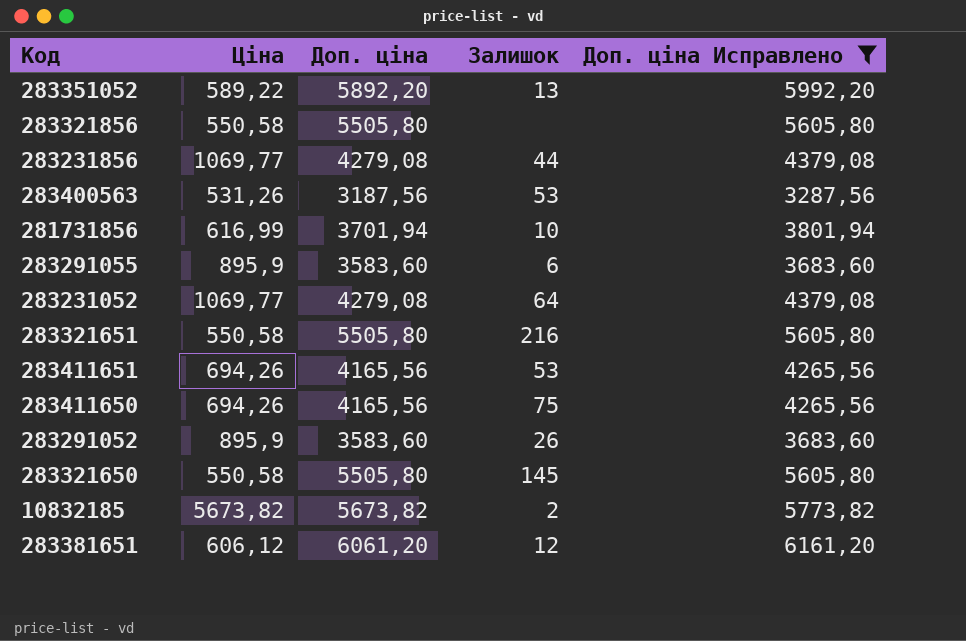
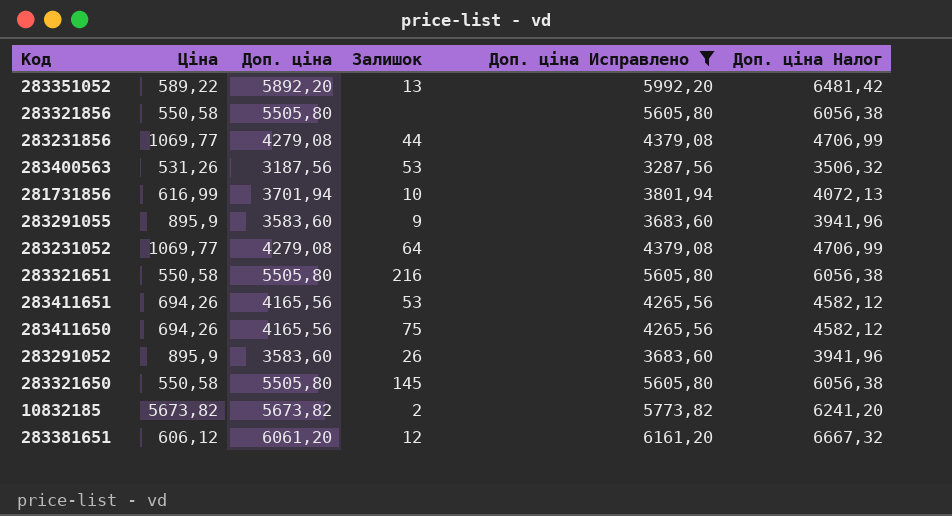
column Доп. ціна Налог | formula: none -> [Доп. ціна] * 1,1
283291055 | Залишок: 6 -> 9

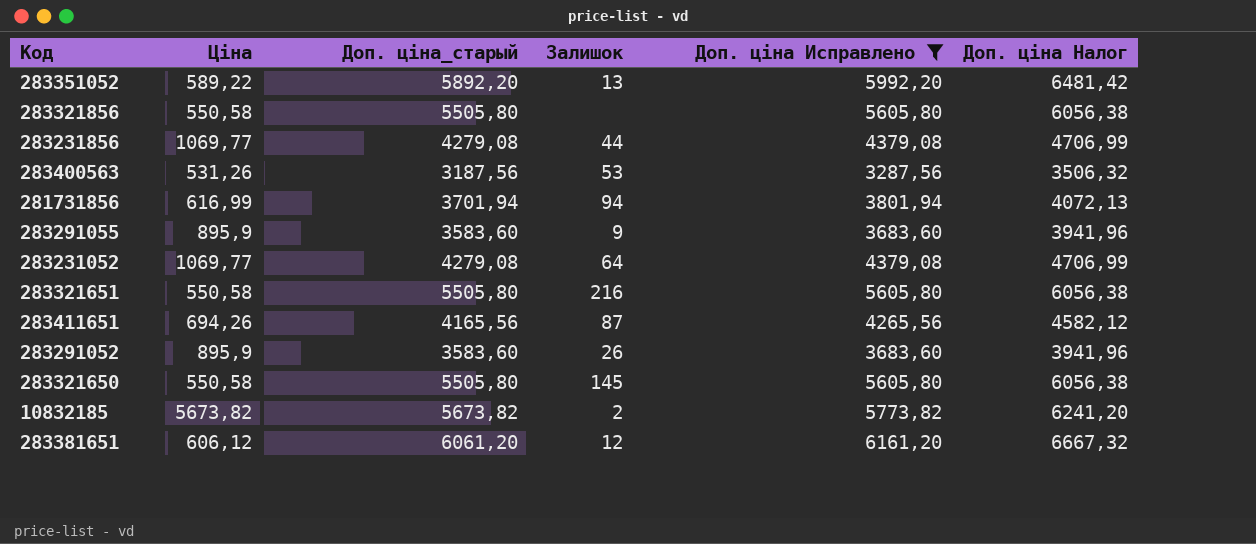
column name: Доп. ціна -> Доп. ціна_старый
row 283411650: 694,26 | 4165,56 | 75 | 4265,56 | 4582,12 -> none
281731856 | Залишок: 10 -> 94
283411651 | Залишок: 53 -> 87

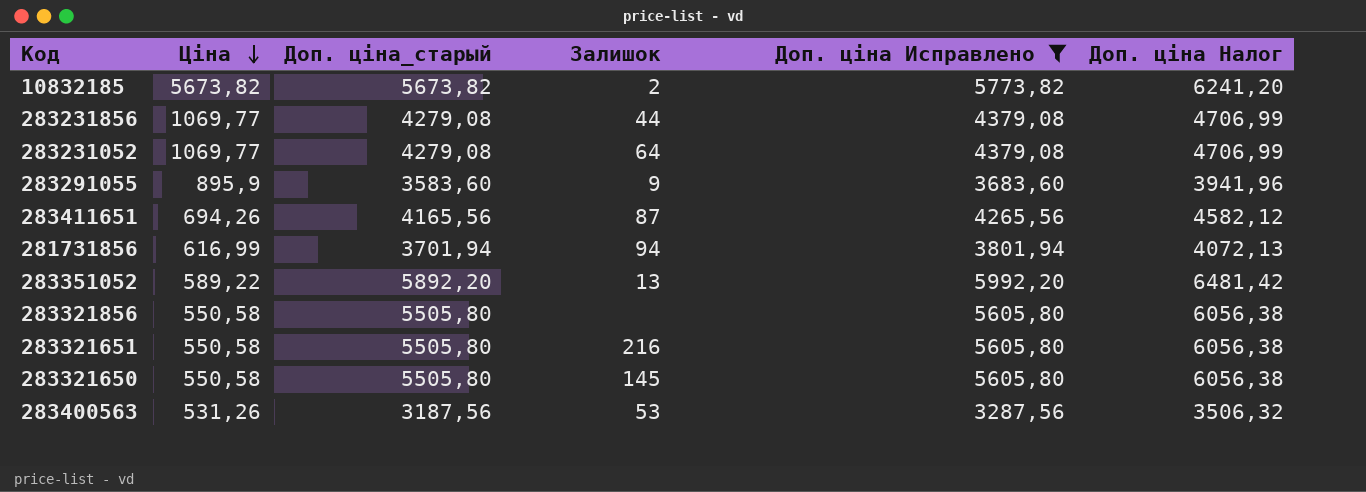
row order: none -> Ціна descending
row 283291052: 895,9 | 3583,60 | 26 | 3683,60 | 3941,96 -> none
row 283381651: 606,12 | 6061,20 | 12 | 6161,20 | 6667,32 -> none

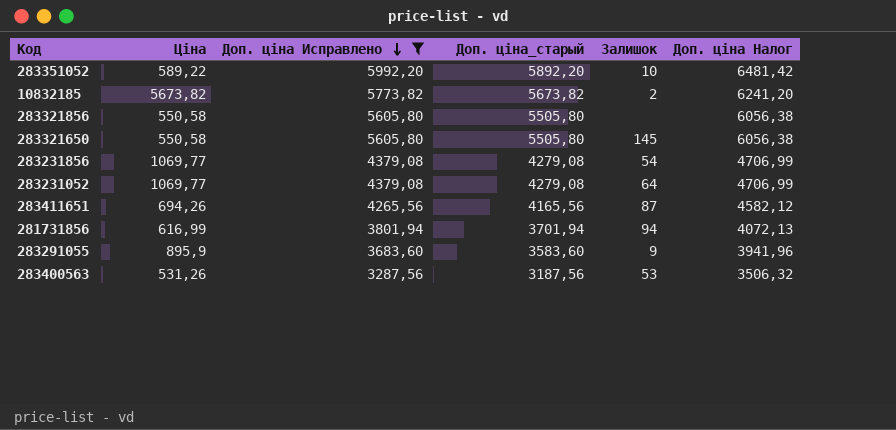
row order: Ціна descending -> Доп. ціна Исправлено descending
column Доп. ціна Исправлено | position: 5 -> 3
row 283321651: 550,58 | 5505,80 | 216 | 5605,80 | 6056,38 -> none
283351052 | Залишок: 13 -> 10
283231856 | Залишок: 44 -> 54

